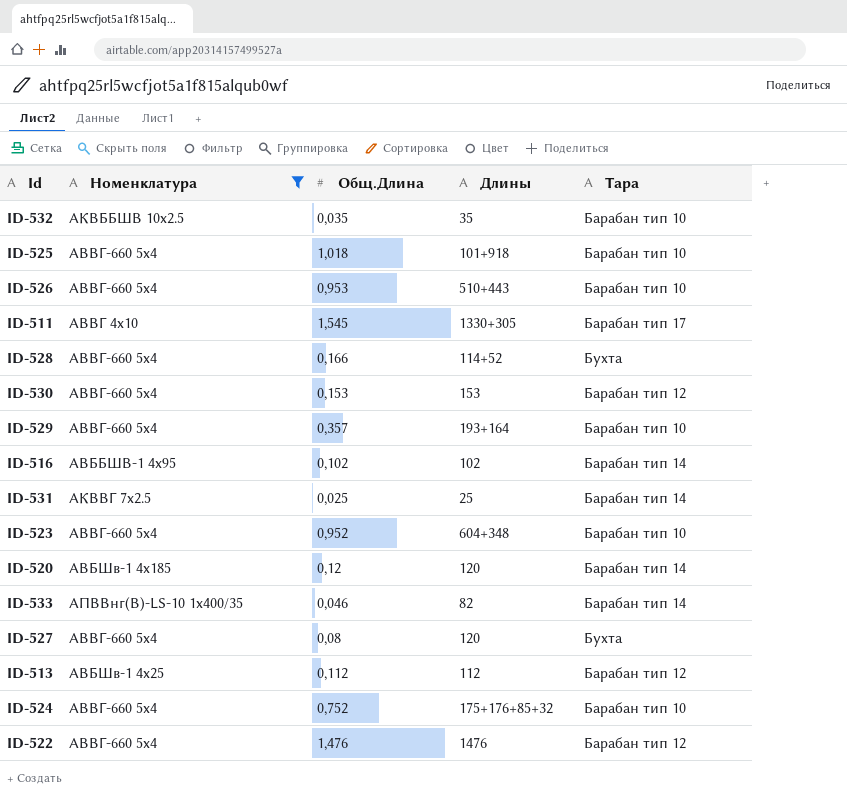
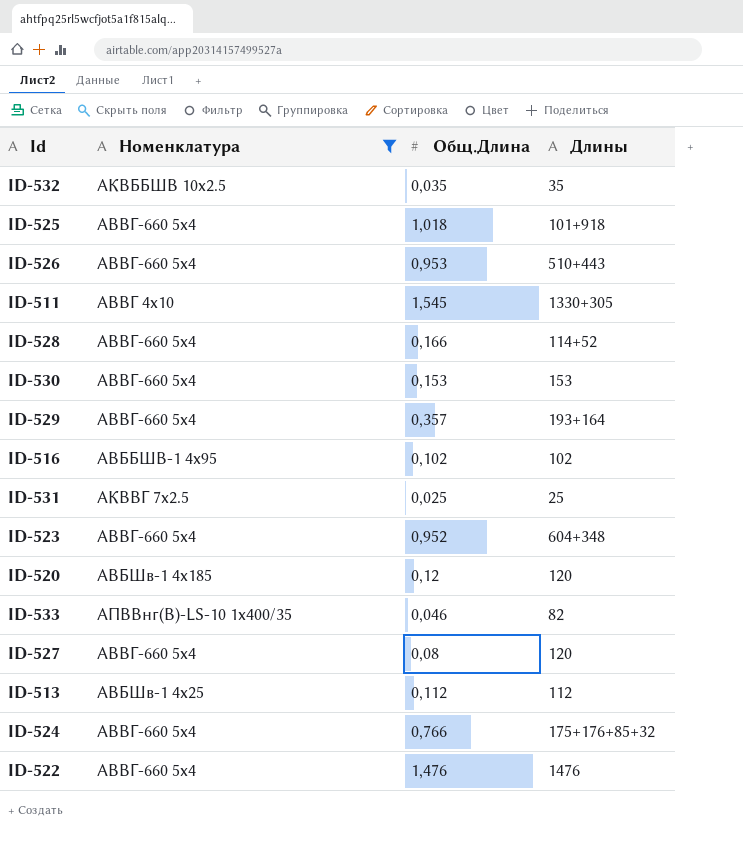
column Тара | position: 5 -> none
ID-524 | Общ.Длина: 0,752 -> 0,766

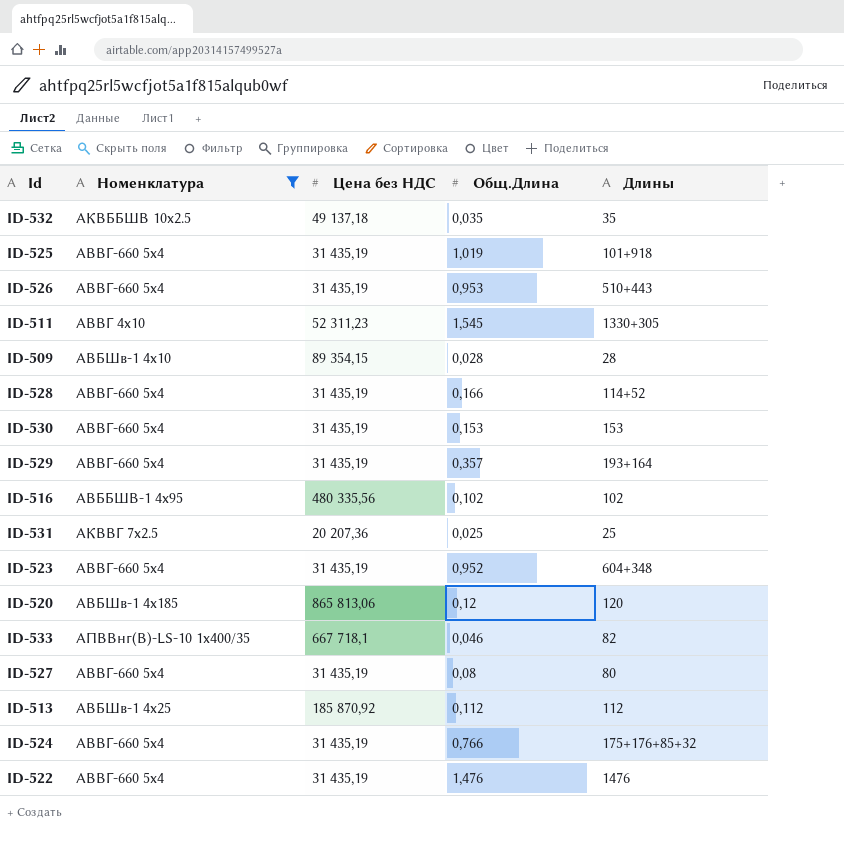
column Цена без НДС | position: none -> 3
ID-525 | Общ.Длина: 1,018 -> 1,019
row ID-509: none -> АВБШв-1 4х10 | 89 354,15 | 0,028 | 28
ID-527 | Длины: 120 -> 80

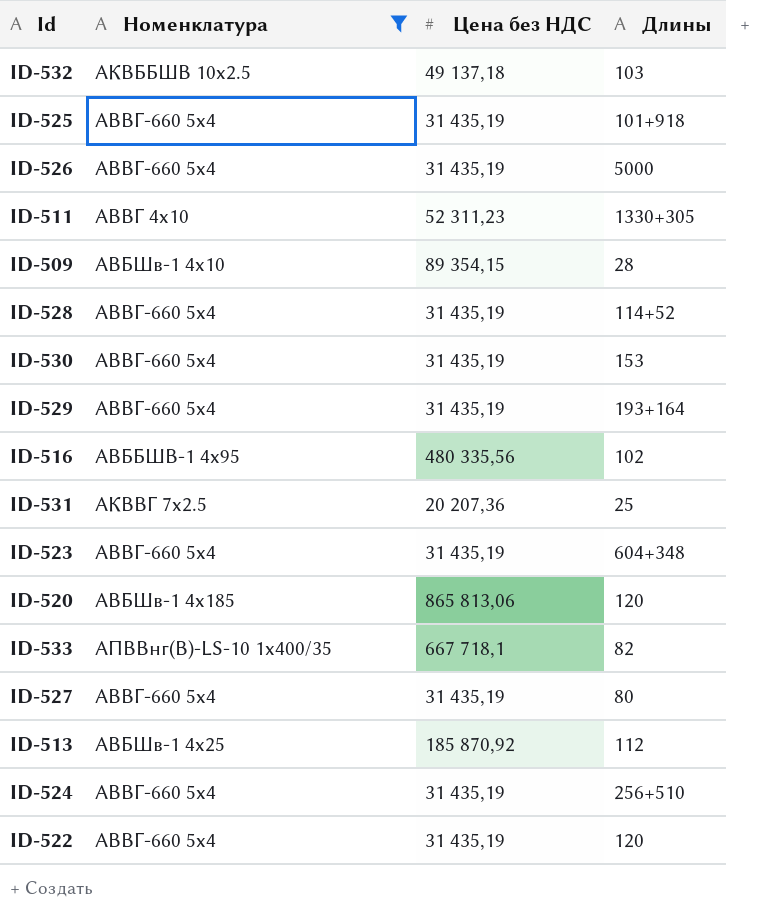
column Общ.Длина | position: 4 -> none
ID-532 | Длины: 35 -> 103
ID-526 | Длины: 510+443 -> 5000
ID-524 | Длины: 175+176+85+32 -> 256+510
ID-522 | Длины: 1476 -> 120

